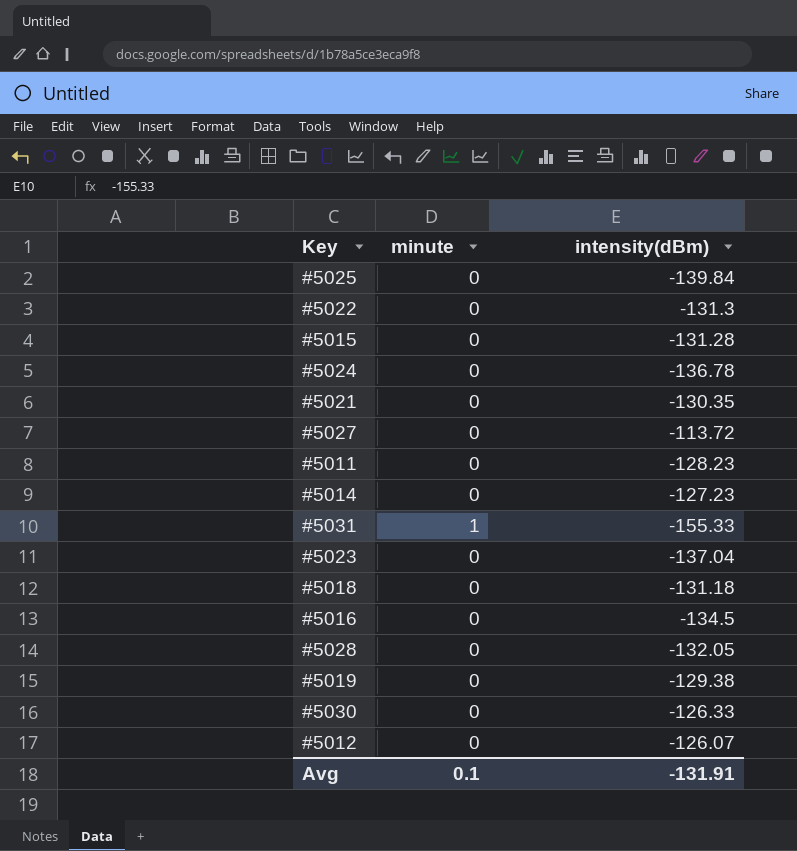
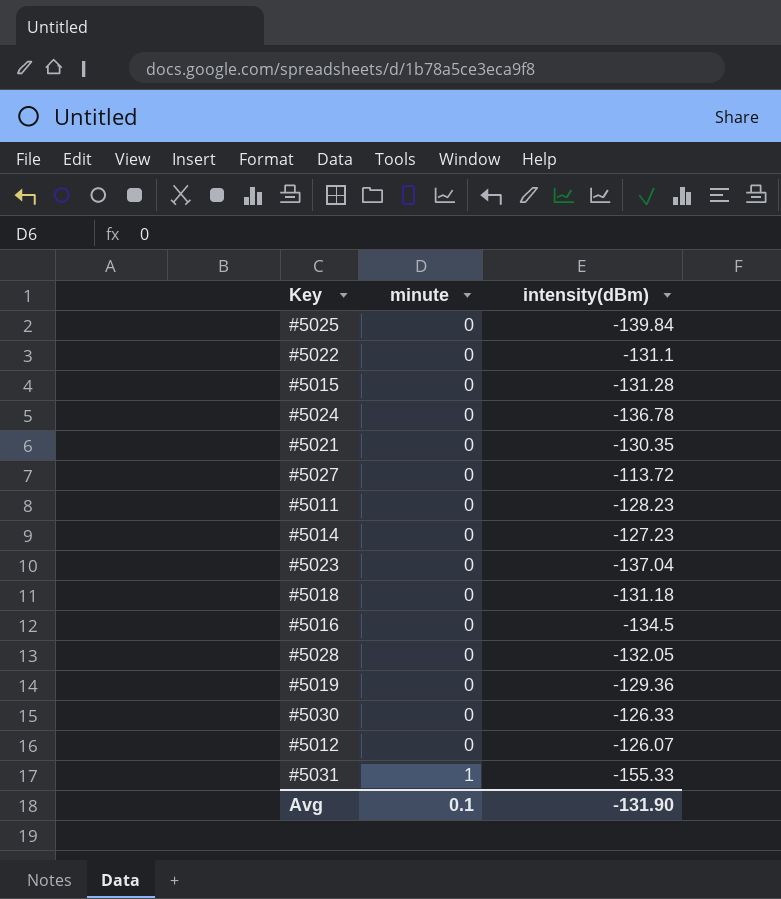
row order: none -> minute ascending
#5022 | intensity(dBm): -131.3 -> -131.1
#5019 | intensity(dBm): -129.38 -> -129.36
Avg | intensity(dBm): -131.91 -> -131.90

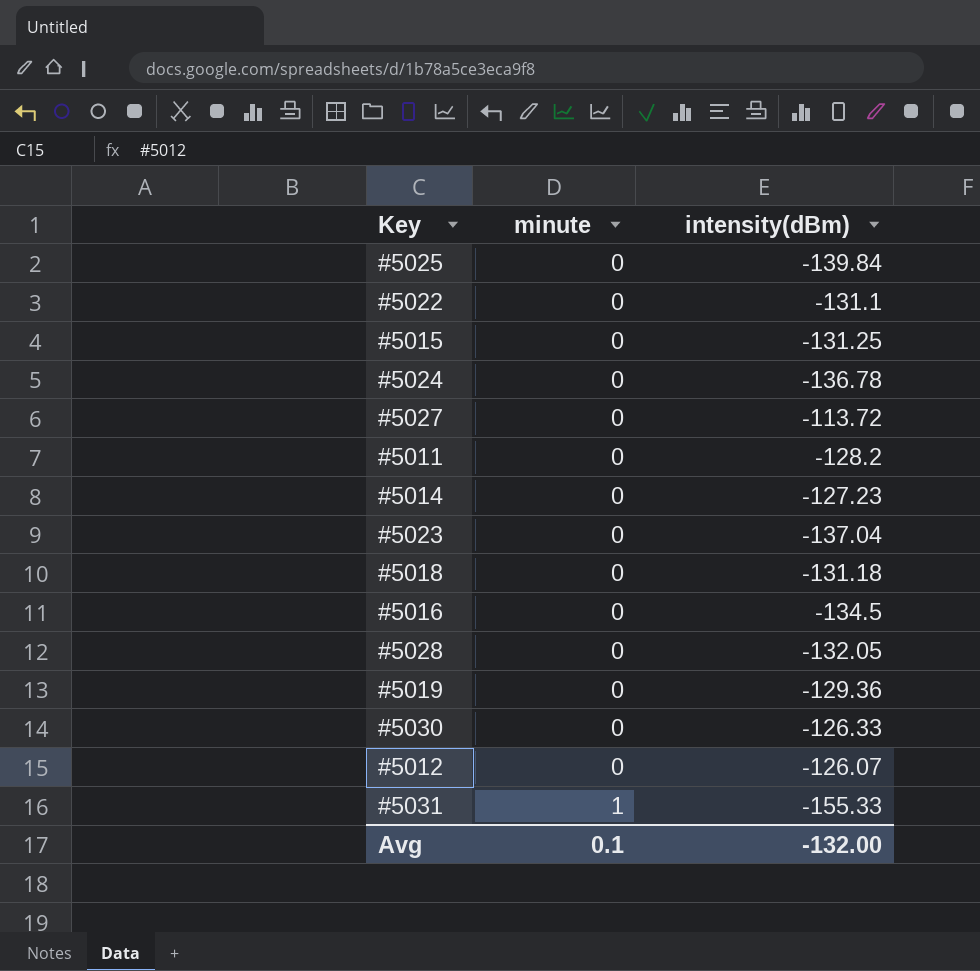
row #5021: 0 | -130.35 -> none
#5015 | intensity(dBm): -131.28 -> -131.25
#5011 | intensity(dBm): -128.23 -> -128.2
Avg | intensity(dBm): -131.90 -> -132.00

